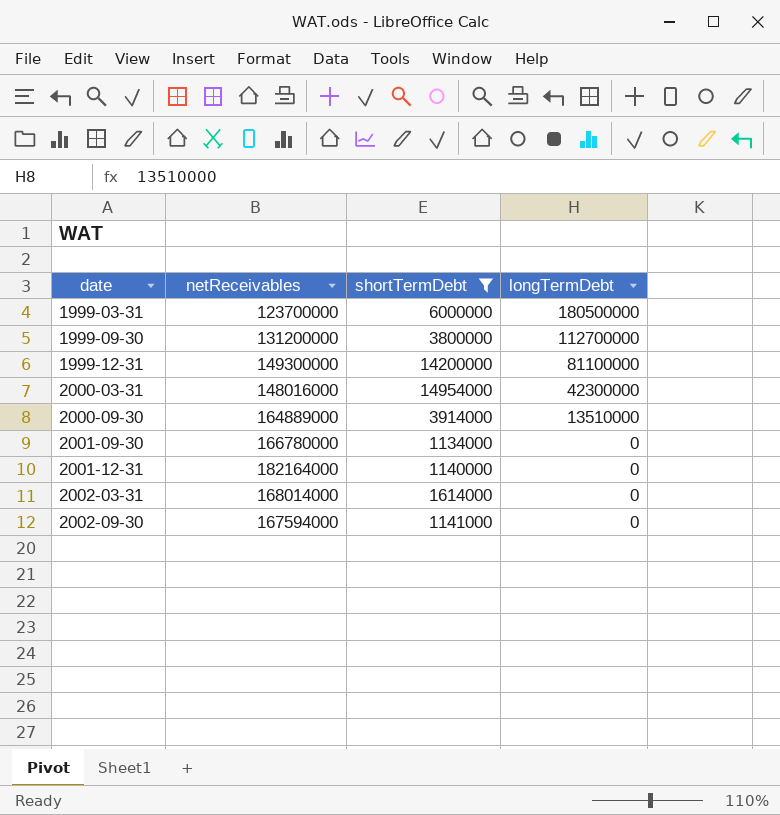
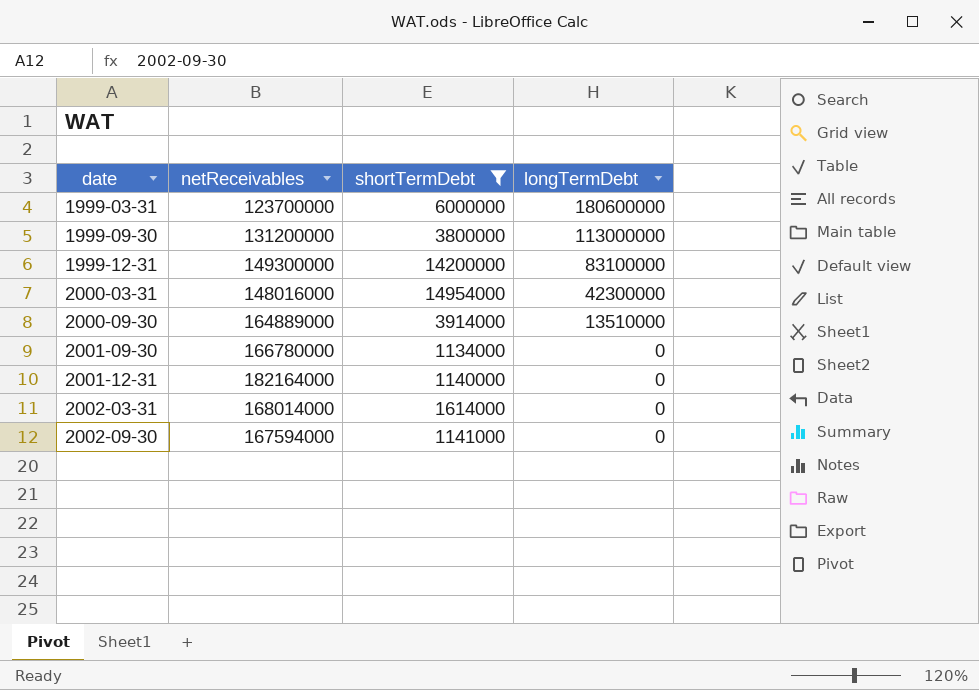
1999-03-31 | longTermDebt: 180500000 -> 180600000
1999-09-30 | longTermDebt: 112700000 -> 113000000
1999-12-31 | longTermDebt: 81100000 -> 83100000

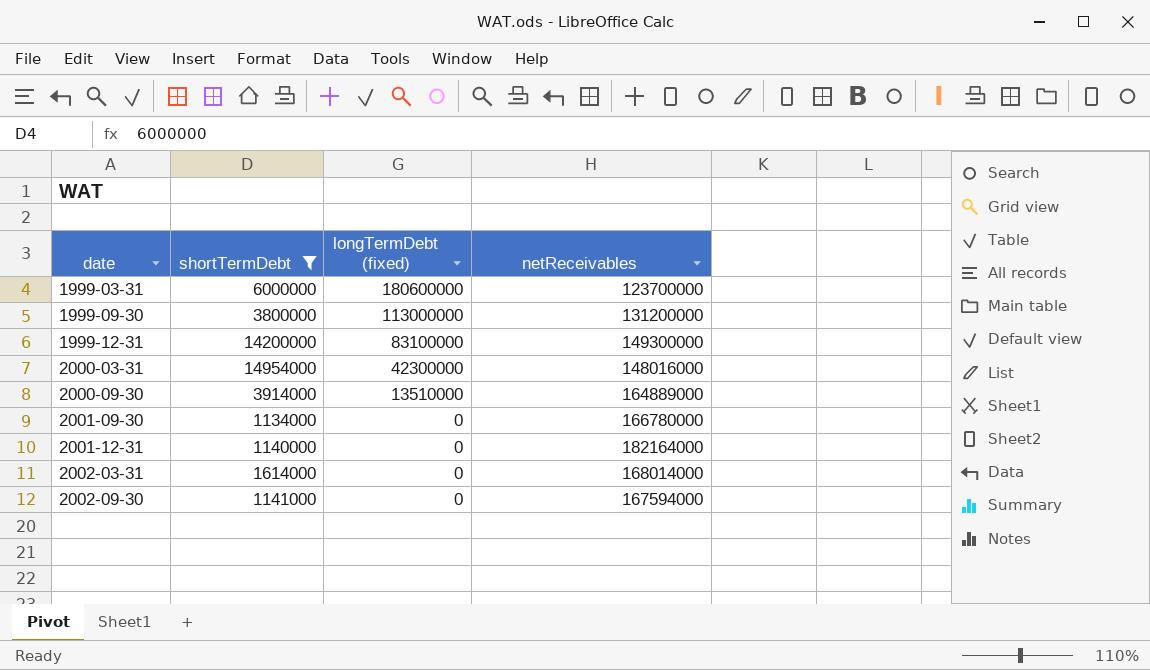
column name: longTermDebt -> longTermDebt (fixed)
column netReceivables | position: 2 -> 4

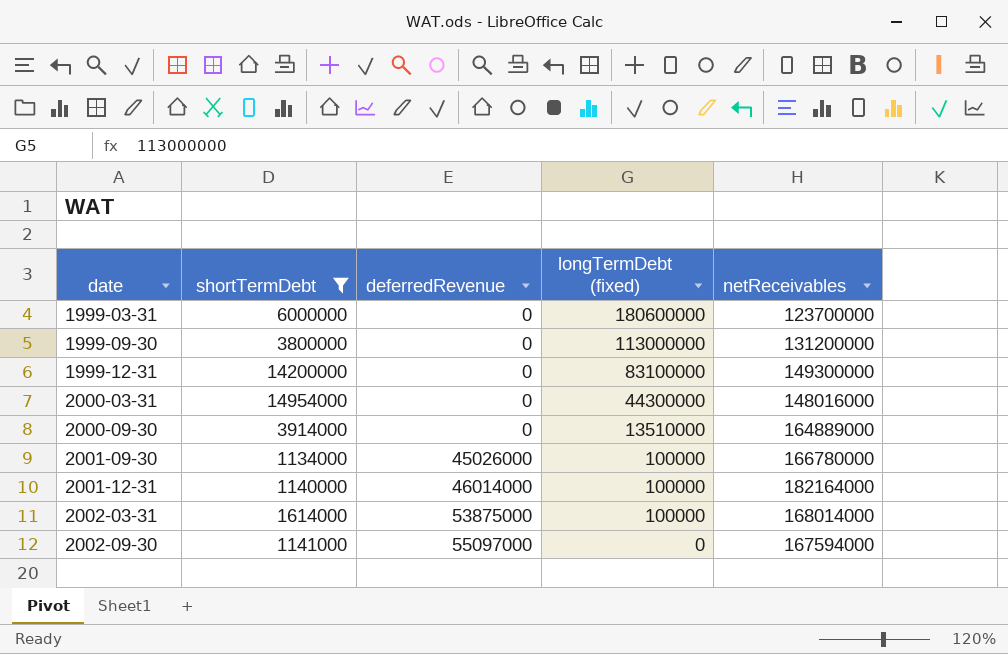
column deferredRevenue | position: none -> 3
2000-03-31 | longTermDebt (fixed): 42300000 -> 44300000
2001-09-30 | longTermDebt (fixed): 0 -> 100000
2001-12-31 | longTermDebt (fixed): 0 -> 100000
2002-03-31 | longTermDebt (fixed): 0 -> 100000

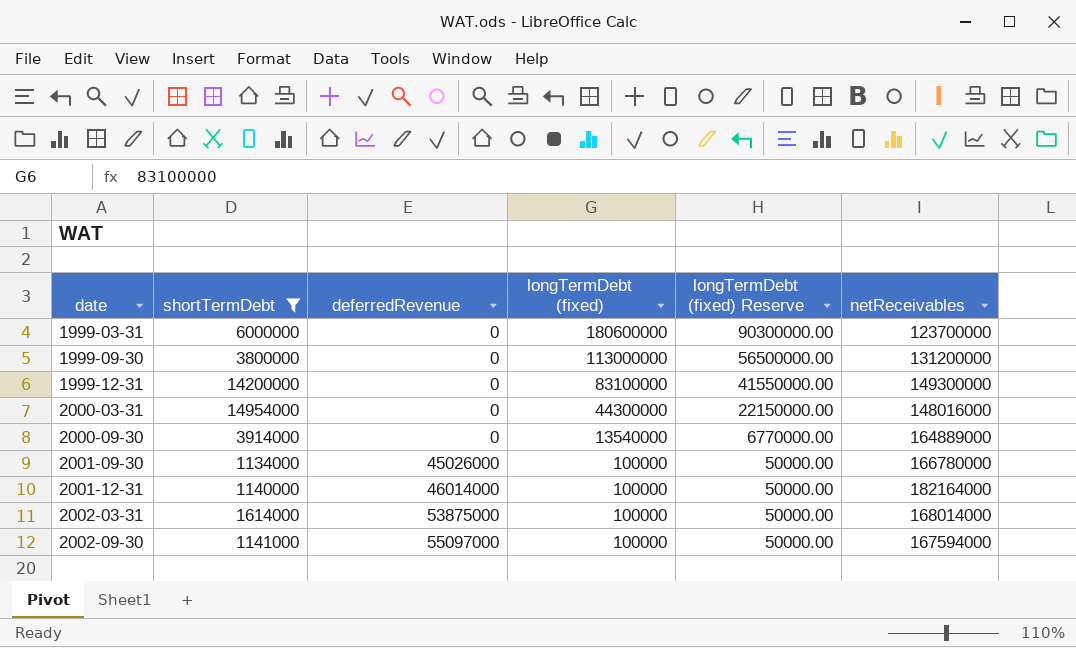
column longTermDebt (fixed) Reserve | formula: none -> [longTermDebt (fixed)] * 0.5
2000-09-30 | longTermDebt (fixed): 13510000 -> 13540000
2002-09-30 | longTermDebt (fixed): 0 -> 100000

